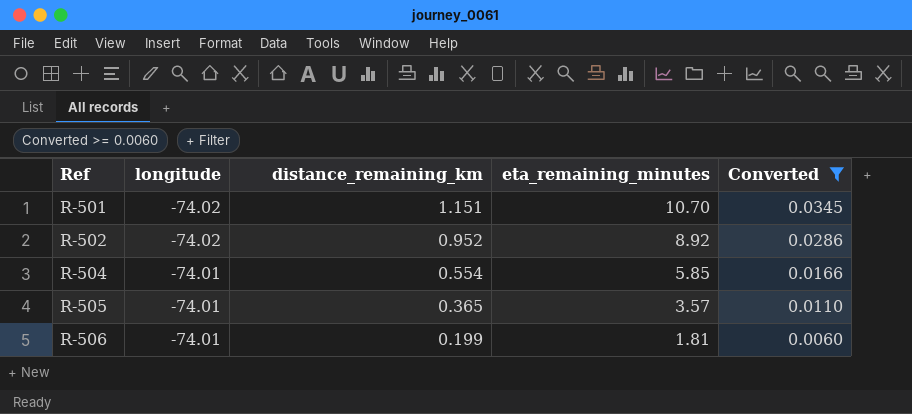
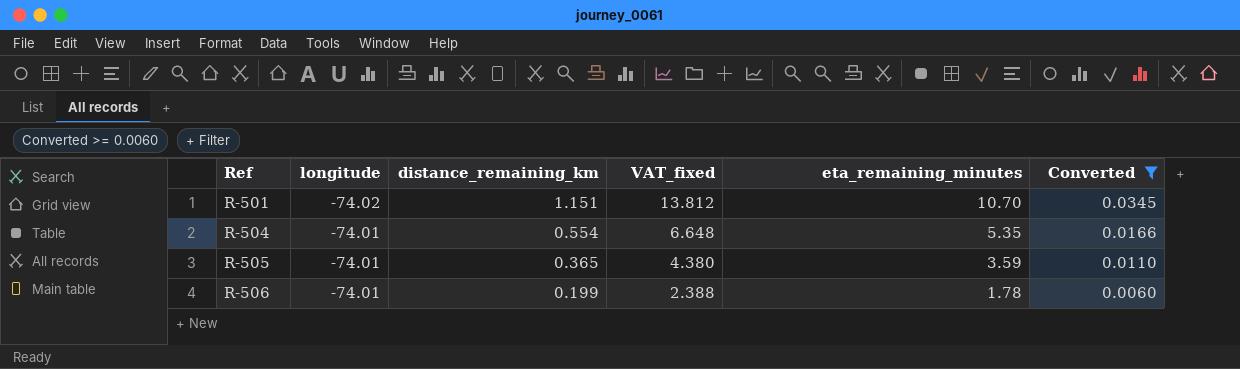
column VAT_fixed | formula: none -> [distance_remaining_km] * 12
row R-502: -74.02 | 0.952 | 8.92 | 0.0286 -> none
R-504 | eta_remaining_minutes: 5.85 -> 5.35
R-505 | eta_remaining_minutes: 3.57 -> 3.59
R-506 | eta_remaining_minutes: 1.81 -> 1.78

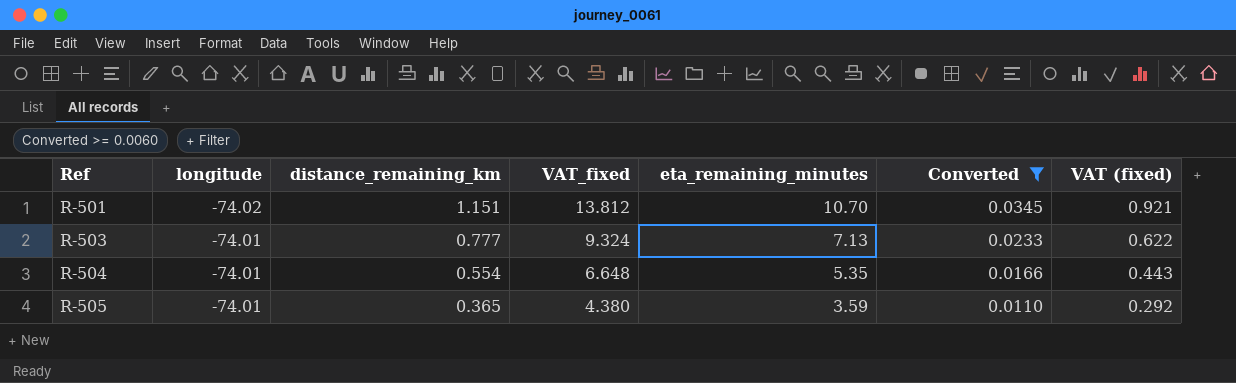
column VAT (fixed) | formula: none -> [distance_remaining_km] * 0.8
row R-506: -74.01 | 0.199 | 2.388 | 1.78 | 0.0060 -> none
row R-503: none -> -74.01 | 0.777 | 9.324 | 7.13 | 0.0233 | 0.622

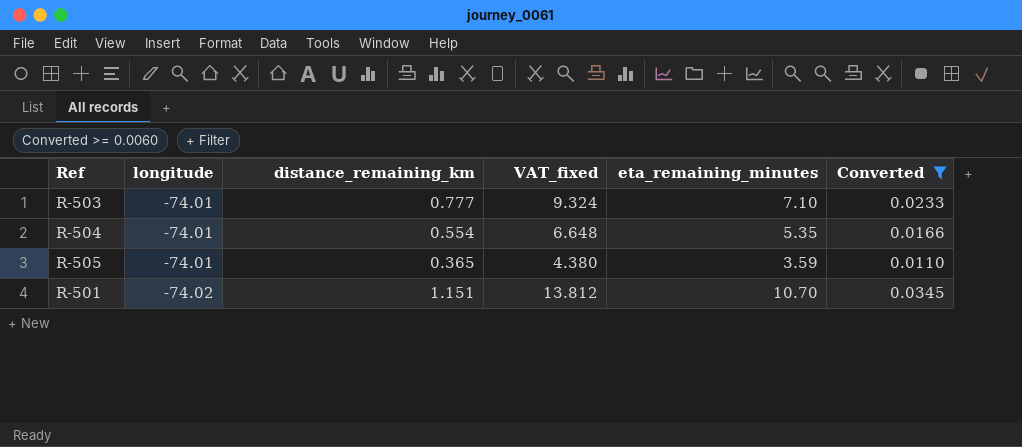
row order: Ref ascending -> longitude descending
column VAT (fixed) | formula: [distance_remaining_km] * 0.8 -> none
R-503 | eta_remaining_minutes: 7.13 -> 7.10

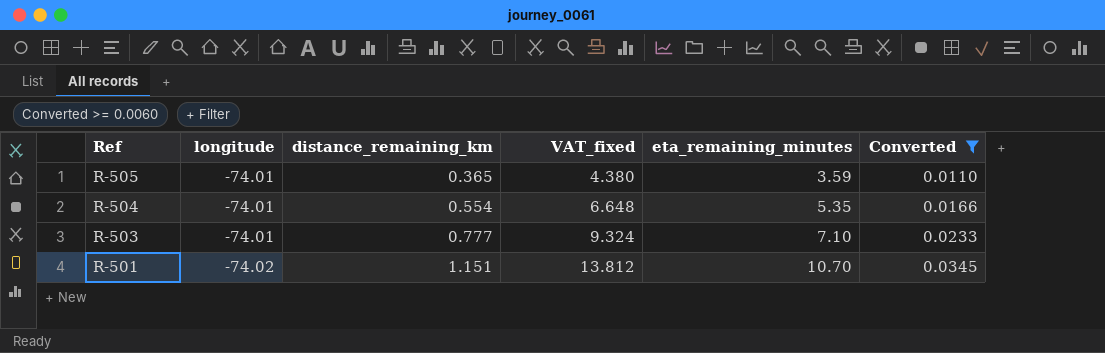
row order: longitude descending -> Ref descending

